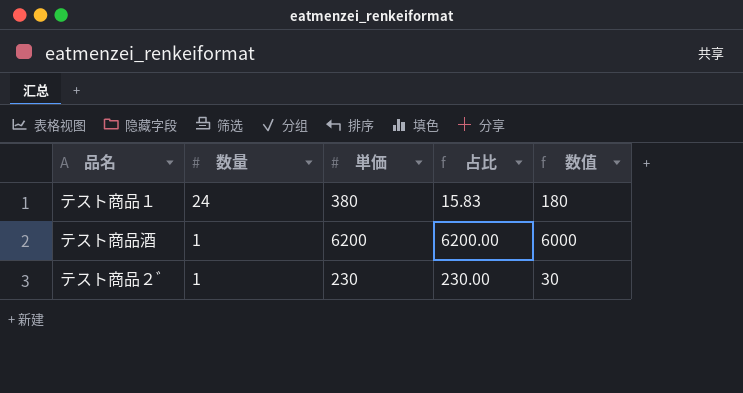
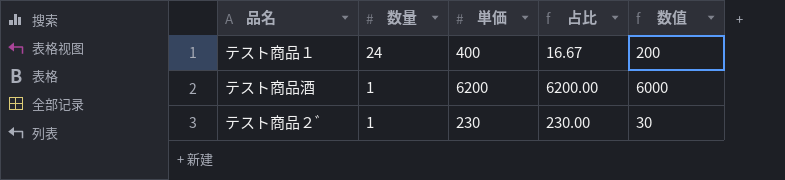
テスト商品１ | 単価: 380 -> 400
テスト商品１ | 占比: 15.83 -> 16.67
テスト商品１ | 数值: 180 -> 200

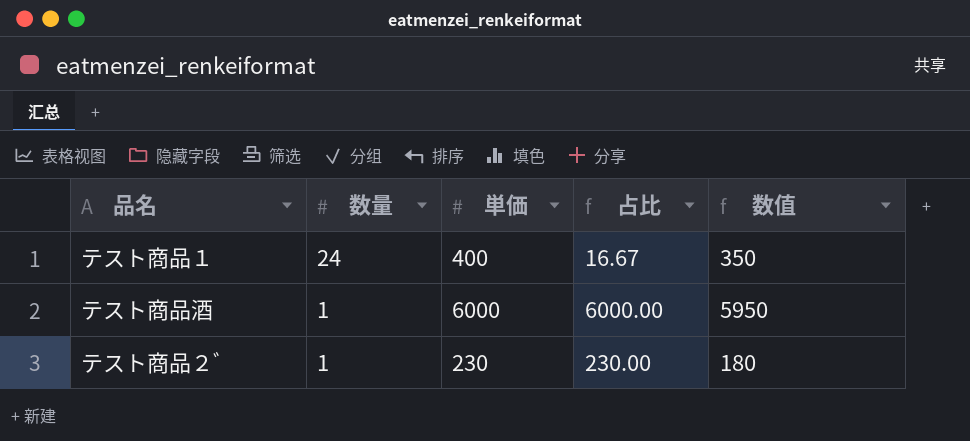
column 数值 | formula: [単価] - 200 -> [単価] - 50
テスト商品酒 | 単価: 6200 -> 6000
テスト商品酒 | 占比: 6200.00 -> 6000.00

